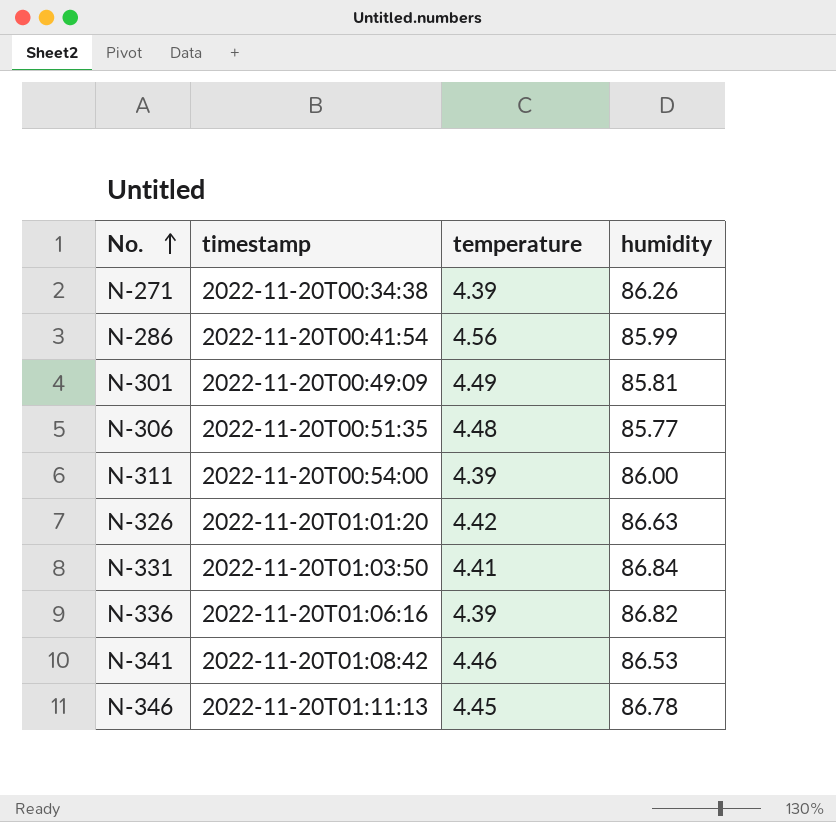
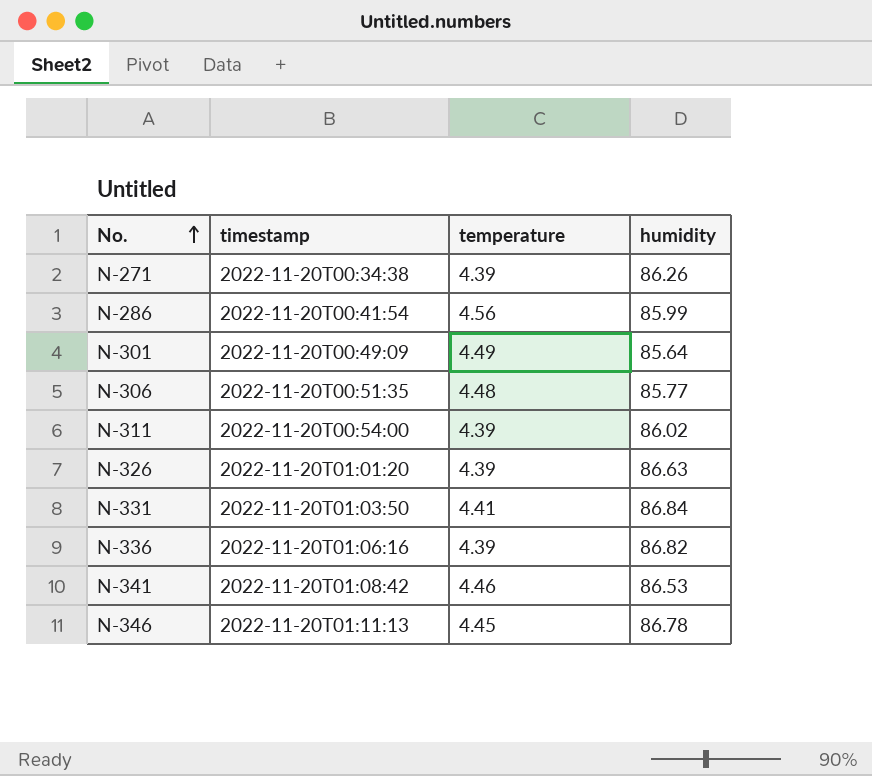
N-301 | humidity: 85.81 -> 85.64
N-311 | humidity: 86.00 -> 86.02
N-326 | temperature: 4.42 -> 4.39

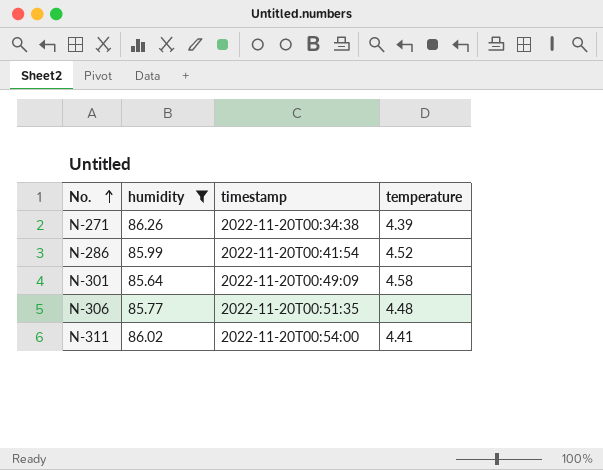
filter: none -> humidity <= 86.26
column humidity | position: 4 -> 2
N-286 | temperature: 4.56 -> 4.52
N-301 | temperature: 4.49 -> 4.58
N-311 | temperature: 4.39 -> 4.41

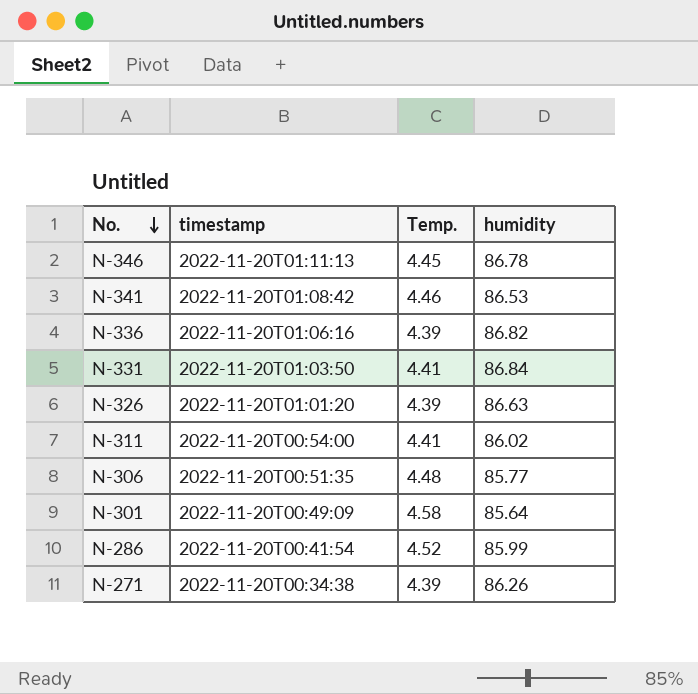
filter: humidity <= 86.26 -> none
row order: No. ascending -> No. descending
column name: temperature -> Temp.
column humidity | position: 2 -> 4

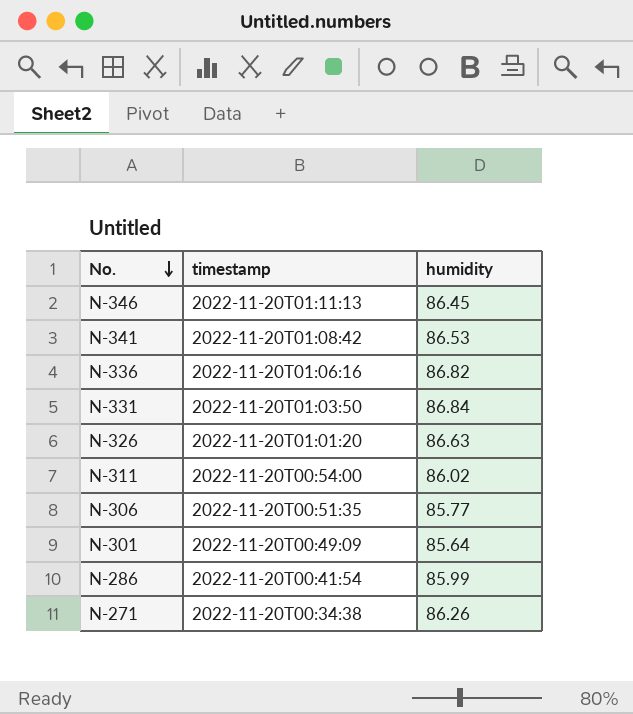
column Temp. | position: 3 -> none
N-346 | humidity: 86.78 -> 86.45

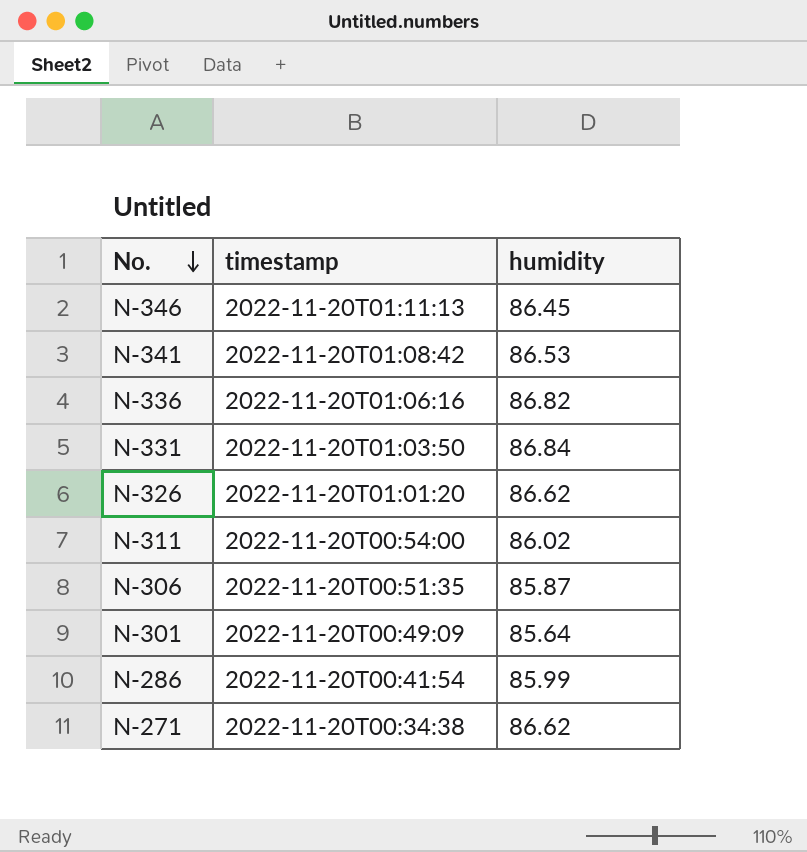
N-326 | humidity: 86.63 -> 86.62
N-306 | humidity: 85.77 -> 85.87
N-271 | humidity: 86.26 -> 86.62

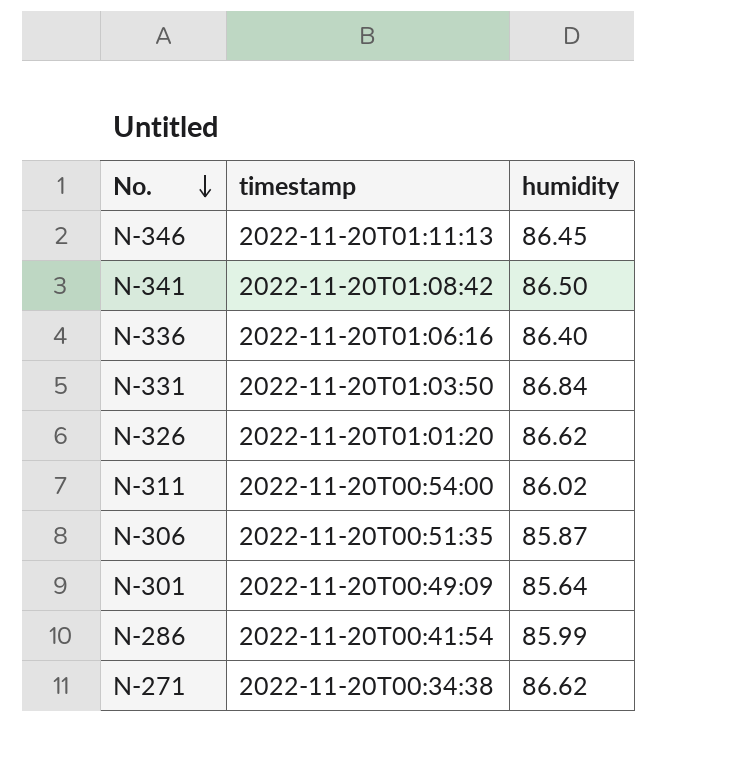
N-341 | humidity: 86.53 -> 86.50
N-336 | humidity: 86.82 -> 86.40

